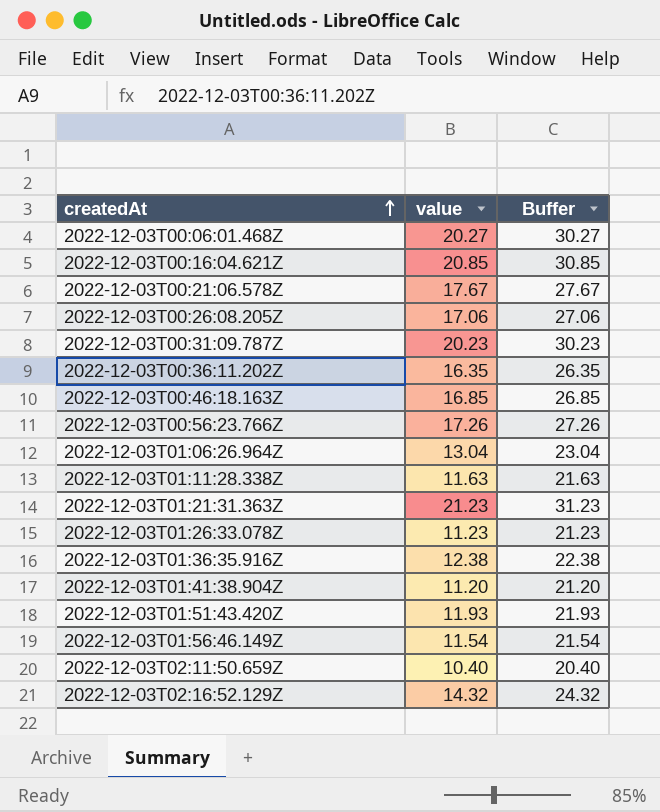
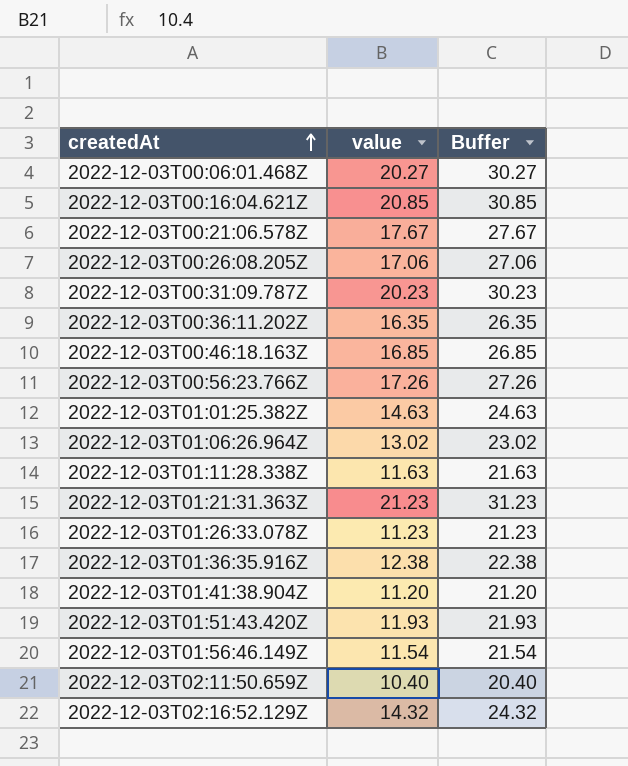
row 2022-12-03T01:01:25.382Z: none -> 14.63 | 24.63
2022-12-03T01:06:26.964Z | value: 13.04 -> 13.02
2022-12-03T01:06:26.964Z | Buffer: 23.04 -> 23.02

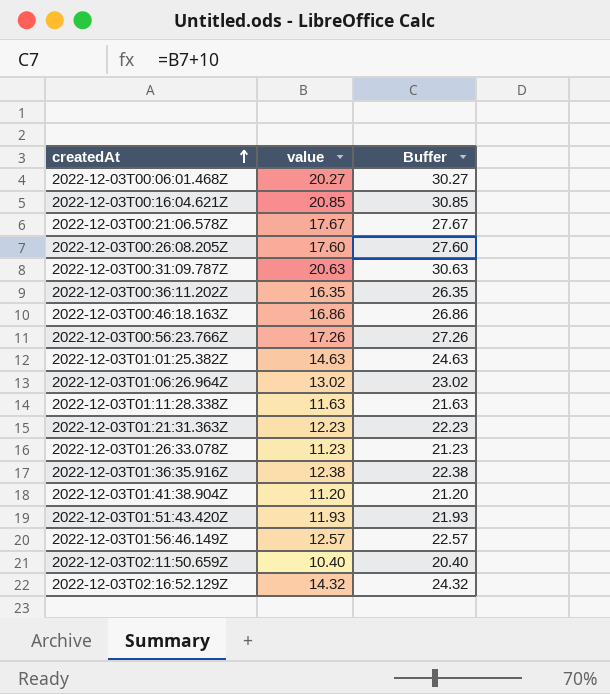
2022-12-03T00:26:08.205Z | value: 17.06 -> 17.60
2022-12-03T00:26:08.205Z | Buffer: 27.06 -> 27.60
2022-12-03T00:31:09.787Z | value: 20.23 -> 20.63
2022-12-03T00:31:09.787Z | Buffer: 30.23 -> 30.63
2022-12-03T00:46:18.163Z | value: 16.85 -> 16.86
2022-12-03T00:46:18.163Z | Buffer: 26.85 -> 26.86
2022-12-03T01:21:31.363Z | value: 21.23 -> 12.23
2022-12-03T01:21:31.363Z | Buffer: 31.23 -> 22.23
2022-12-03T01:56:46.149Z | value: 11.54 -> 12.57
2022-12-03T01:56:46.149Z | Buffer: 21.54 -> 22.57

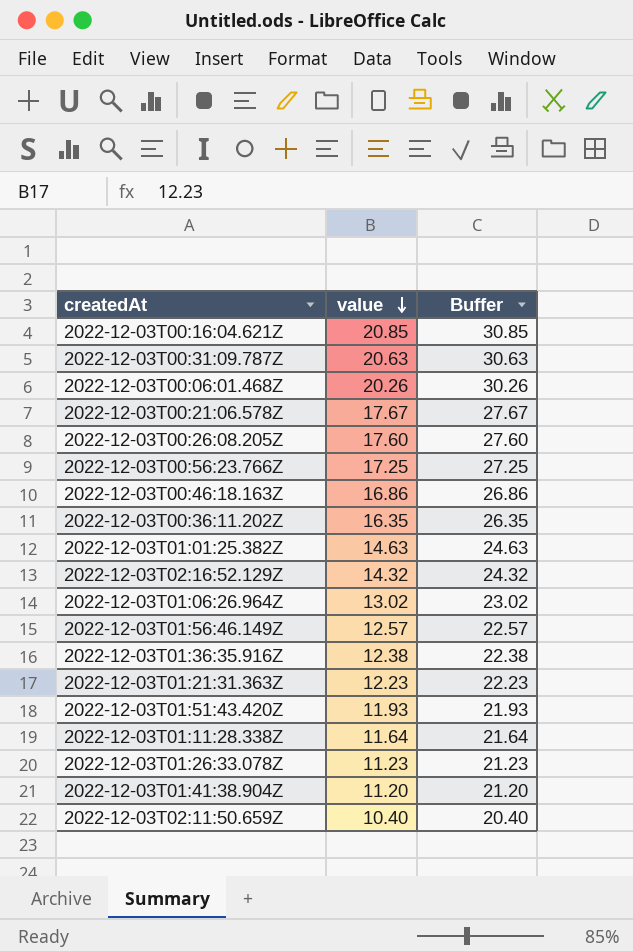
row order: createdAt ascending -> value descending
2022-12-03T00:06:01.468Z | value: 20.27 -> 20.26
2022-12-03T00:06:01.468Z | Buffer: 30.27 -> 30.26
2022-12-03T00:56:23.766Z | value: 17.26 -> 17.25
2022-12-03T00:56:23.766Z | Buffer: 27.26 -> 27.25
2022-12-03T01:11:28.338Z | value: 11.63 -> 11.64
2022-12-03T01:11:28.338Z | Buffer: 21.63 -> 21.64

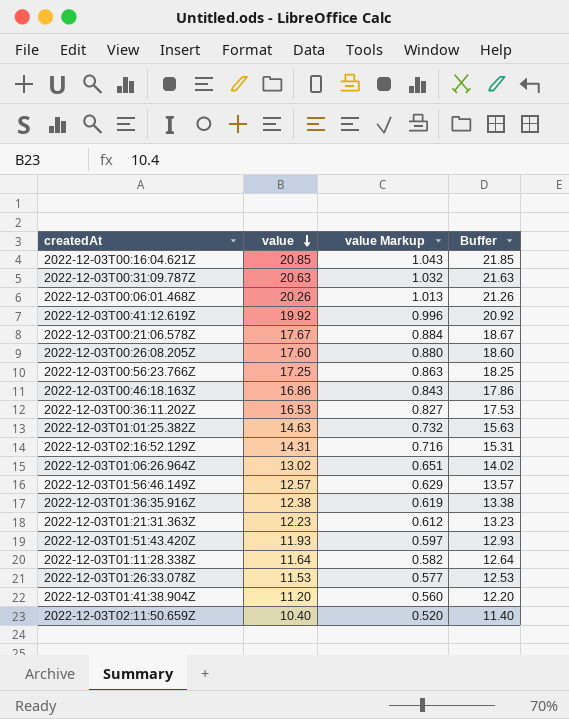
column value Markup | formula: none -> [value] * 0.05
column Buffer | formula: [value] + 10 -> [value] + 1
row 2022-12-03T00:41:12.619Z: none -> 19.92 | 0.996 | 20.92
2022-12-03T00:36:11.202Z | value: 16.35 -> 16.53
2022-12-03T02:16:52.129Z | value: 14.32 -> 14.31
2022-12-03T01:26:33.078Z | value: 11.23 -> 11.53

